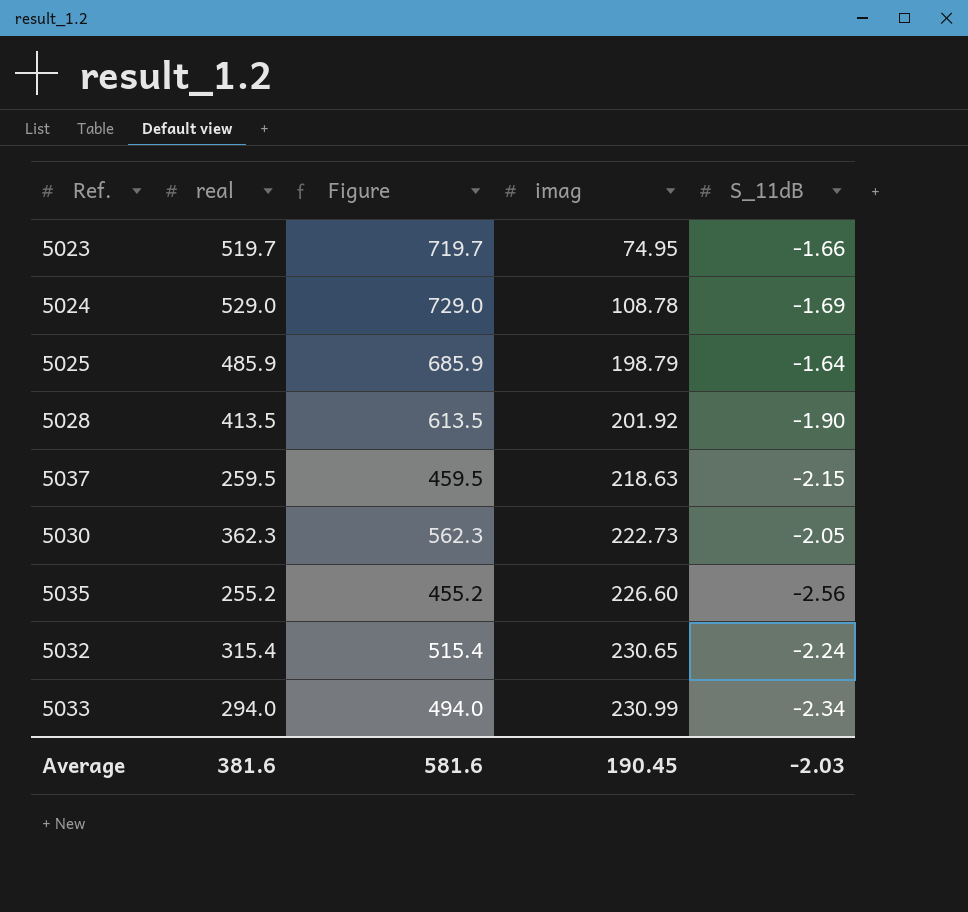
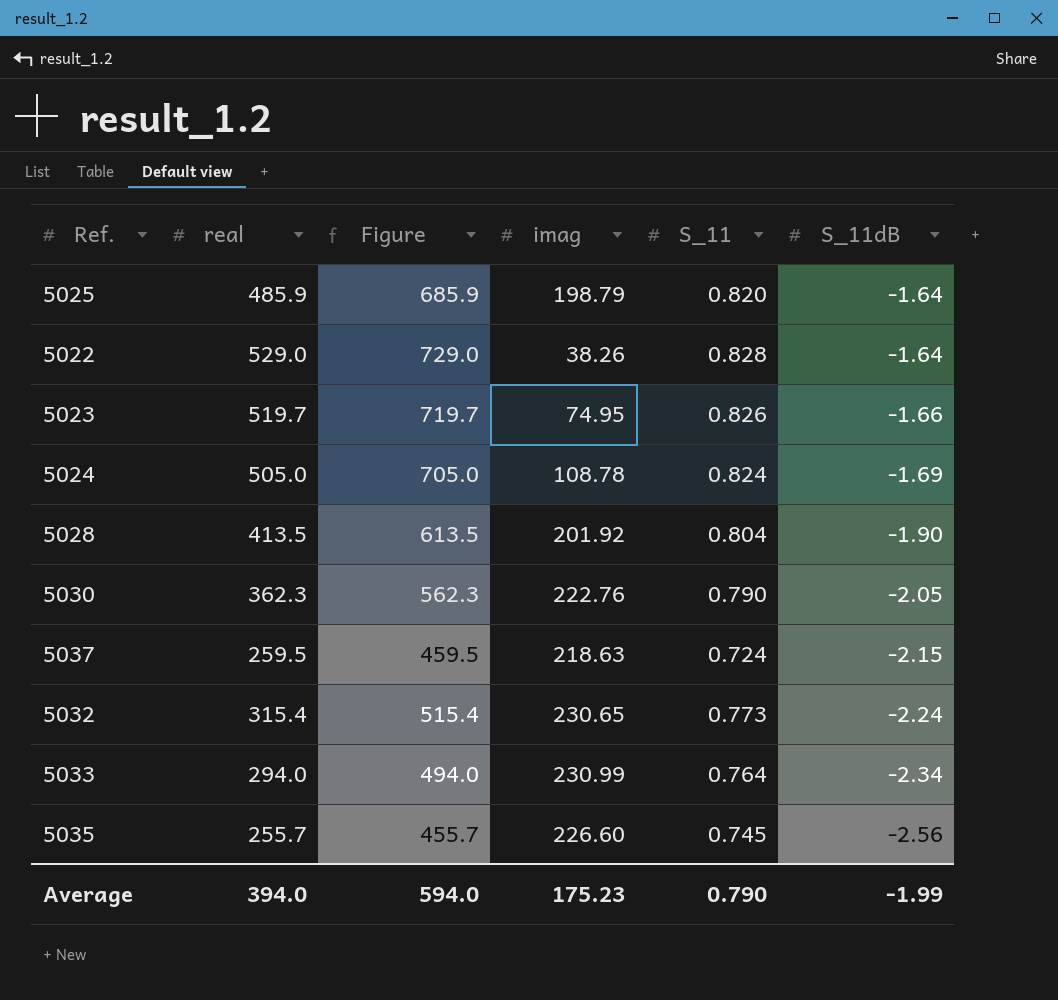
row order: imag ascending -> S_11dB descending
column S_11 | position: none -> 5
row 5022: none -> 529.0 | 729.0 | 38.26 | 0.828 | -1.64
5024 | real: 529.0 -> 505.0
5024 | Figure: 729.0 -> 705.0
5030 | imag: 222.73 -> 222.76
5035 | real: 255.2 -> 255.7
5035 | Figure: 455.2 -> 455.7
Average | real: 381.6 -> 394.0
Average | Figure: 581.6 -> 594.0
Average | imag: 190.45 -> 175.23
Average | S_11dB: -2.03 -> -1.99

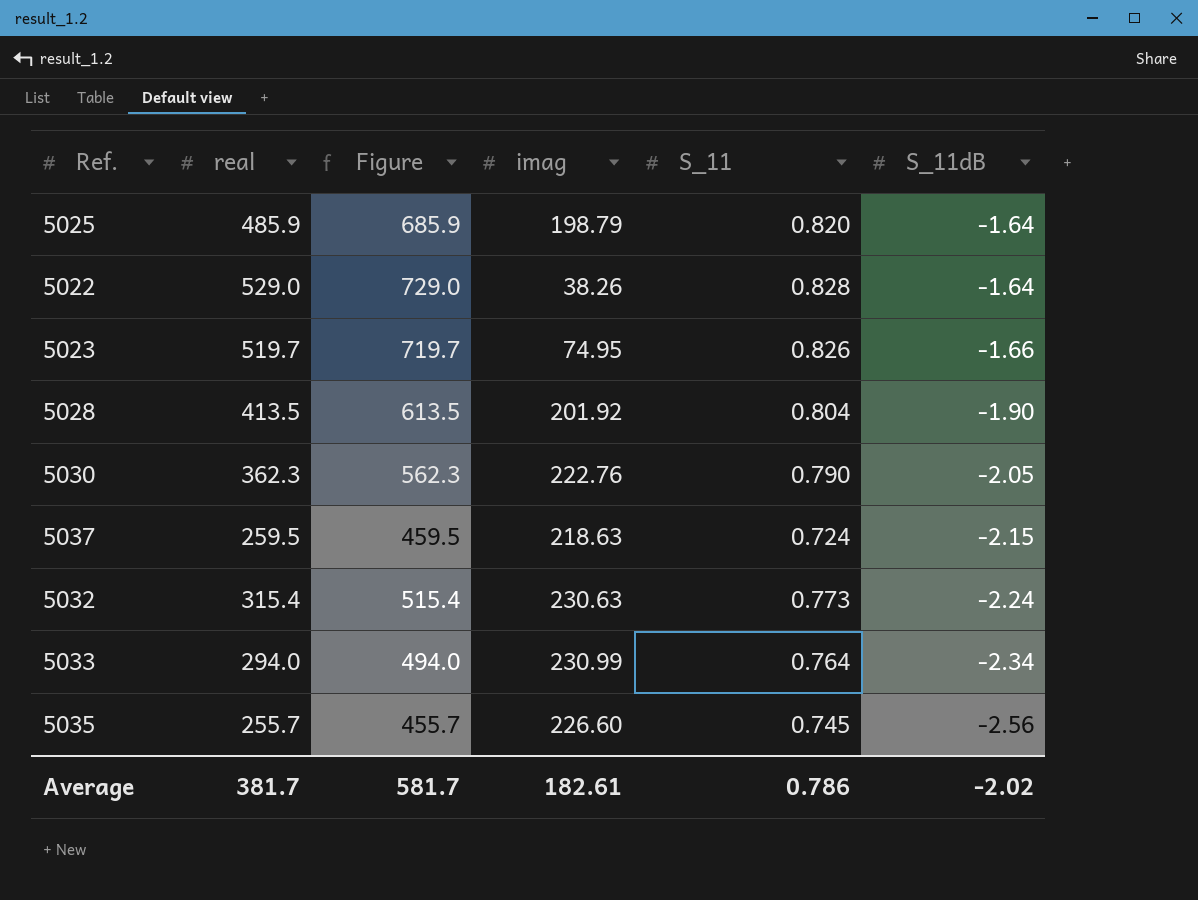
row 5024: 505.0 | 705.0 | 108.78 | 0.824 | -1.69 -> none
5032 | imag: 230.65 -> 230.63
Average | real: 394.0 -> 381.7
Average | Figure: 594.0 -> 581.7
Average | imag: 175.23 -> 182.61
Average | S_11: 0.790 -> 0.786
Average | S_11dB: -1.99 -> -2.02

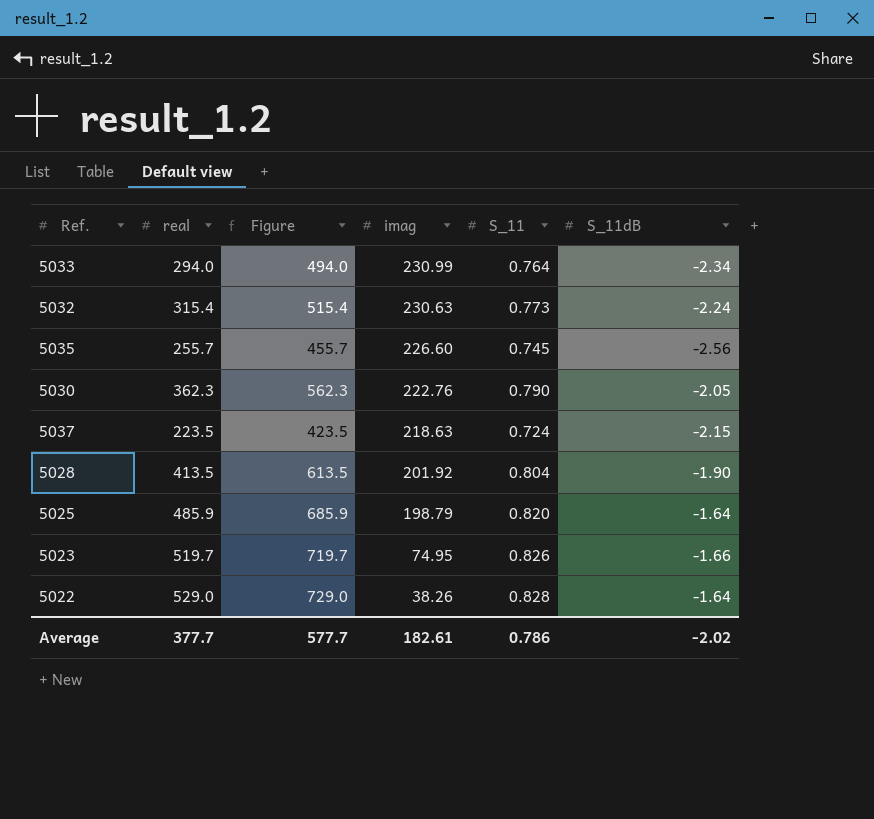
row order: S_11dB descending -> imag descending
5037 | real: 259.5 -> 223.5
5037 | Figure: 459.5 -> 423.5
Average | real: 381.7 -> 377.7
Average | Figure: 581.7 -> 577.7

